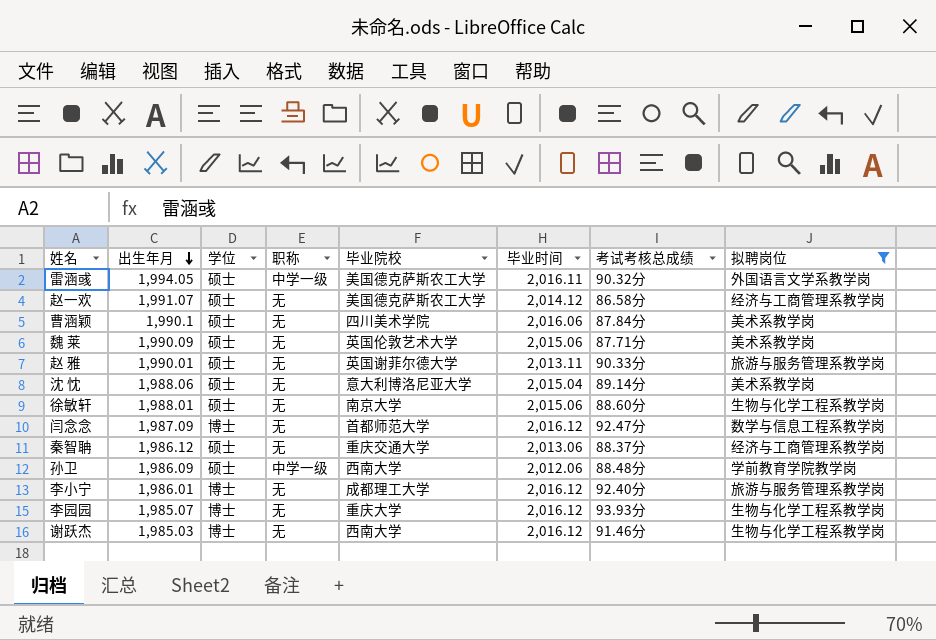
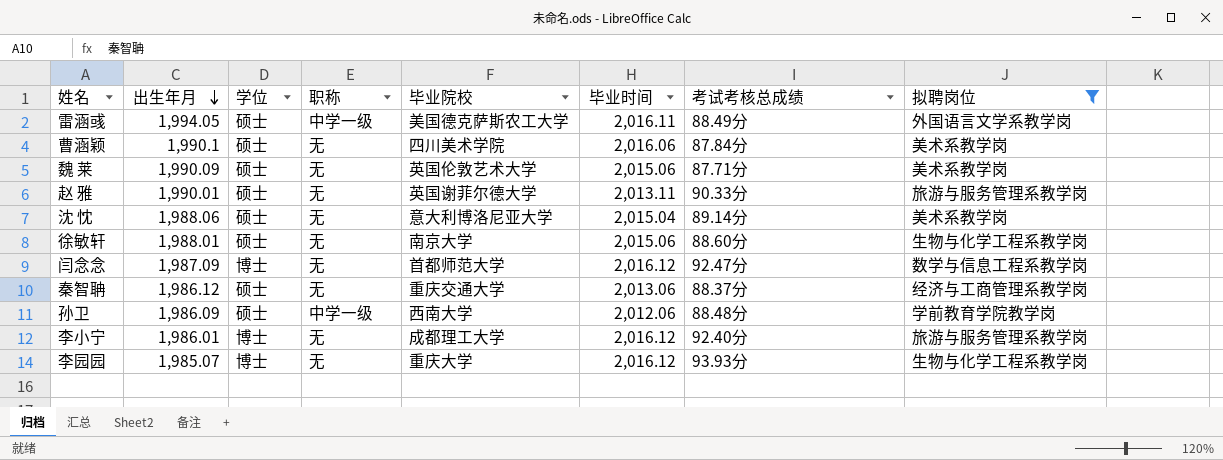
row 赵一欢: 1,991.07 | 硕士 | 无 | 美国德克萨斯农工大学 | 2,014.12 | 86.58分 | 经济与工商管理系教学岗 -> none
row 谢跃杰: 1,985.03 | 博士 | 无 | 西南大学 | 2,016.12 | 91.46分 | 生物与化学工程系教学岗 -> none
雷涵彧 | 考试考核总成绩: 90.32分 -> 88.49分

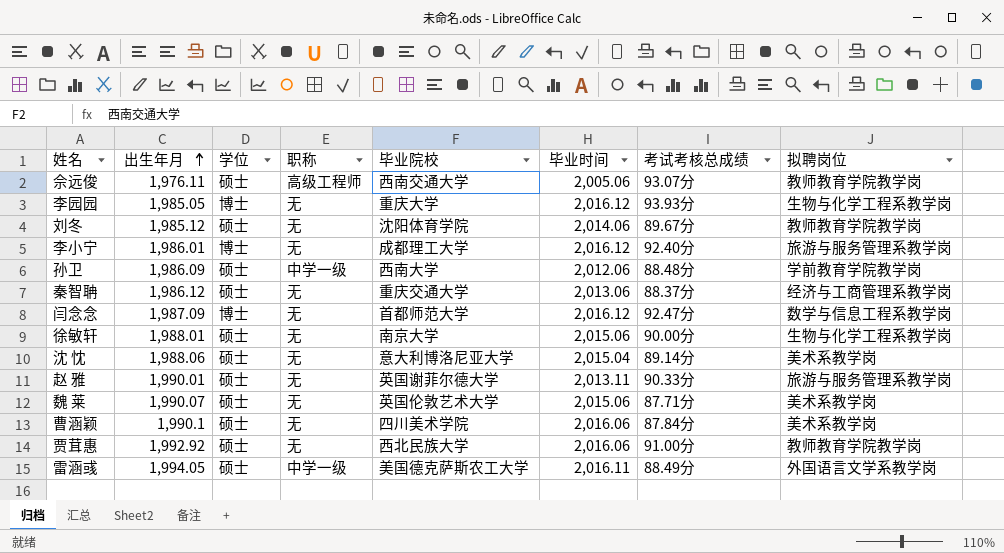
filter: 拟聘岗位 != 教师教育学院教学岗 -> none
row order: 出生年月 descending -> 出生年月 ascending
李园园 | 出生年月: 1,985.07 -> 1,985.05
徐敏轩 | 考试考核总成绩: 88.60分 -> 90.00分
魏 莱 | 出生年月: 1,990.09 -> 1,990.07

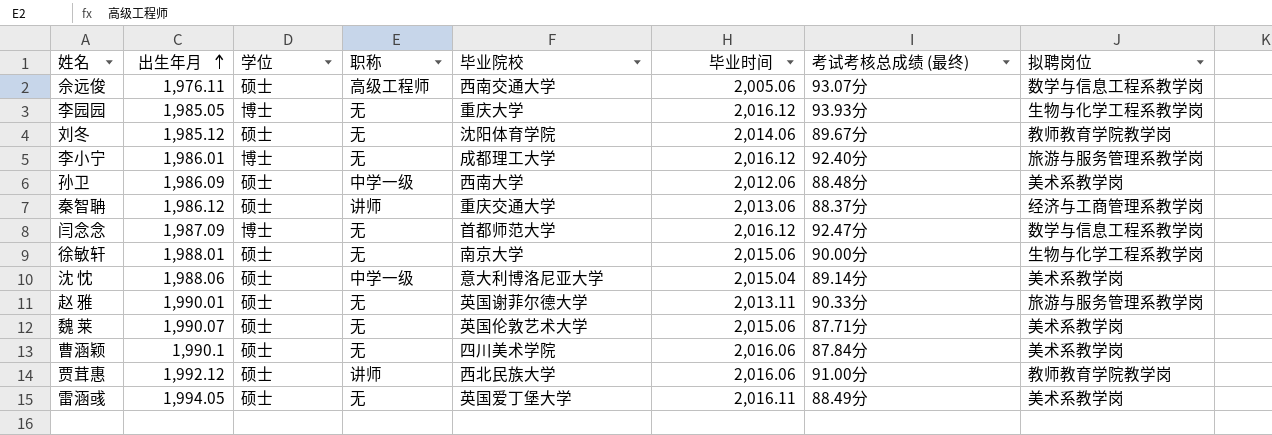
column name: 考试考核总成绩 -> 考试考核总成绩 (最终)
佘远俊 | 拟聘岗位: 教师教育学院教学岗 -> 数学与信息工程系教学岗
孙卫 | 拟聘岗位: 学前教育学院教学岗 -> 美术系教学岗
秦智聃 | 职称: 无 -> 讲师
沈 忱 | 职称: 无 -> 中学一级
贾茸惠 | 出生年月: 1,992.92 -> 1,992.12
贾茸惠 | 职称: 无 -> 讲师
雷涵彧 | 职称: 中学一级 -> 无
雷涵彧 | 毕业院校: 美国德克萨斯农工大学 -> 英国爱丁堡大学
雷涵彧 | 拟聘岗位: 外国语言文学系教学岗 -> 美术系教学岗

